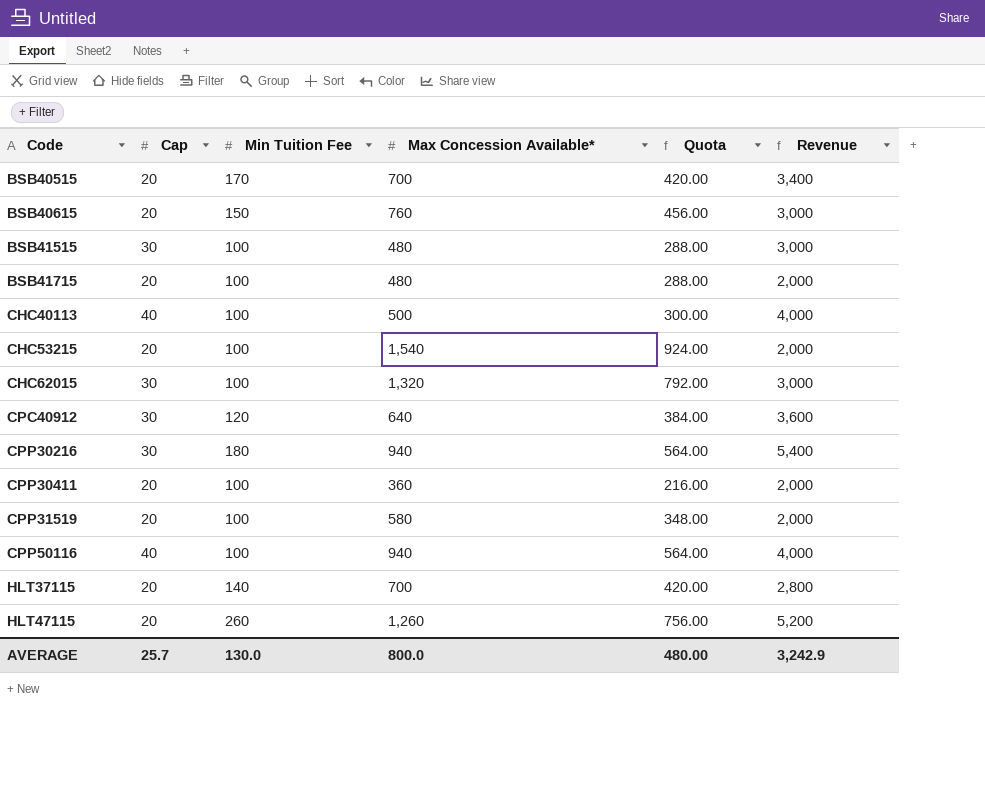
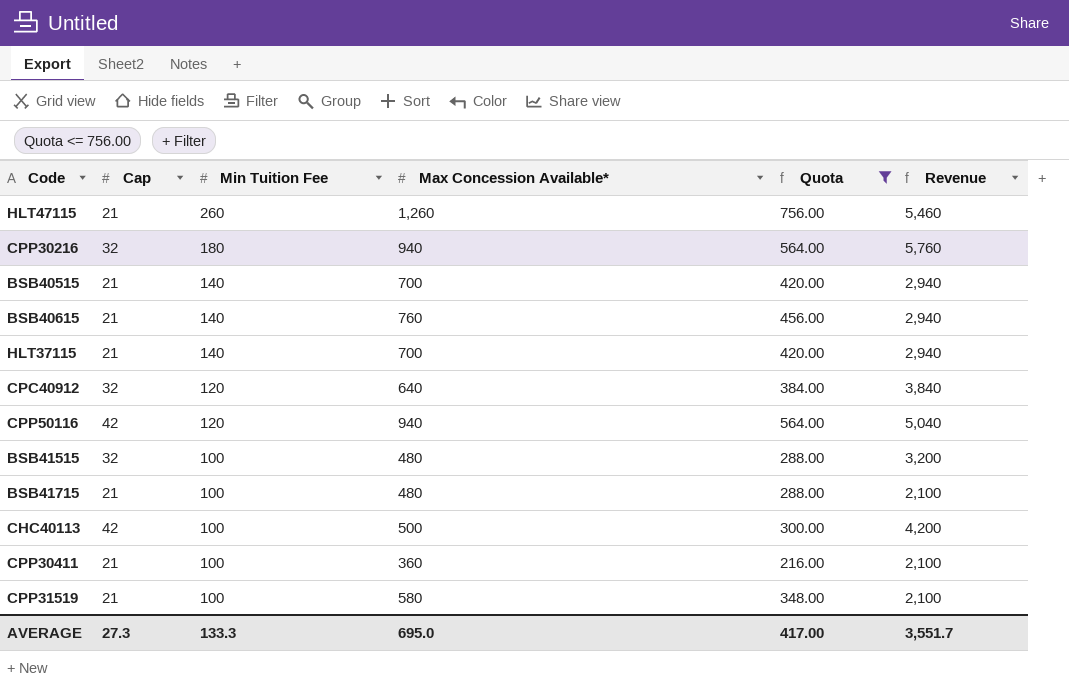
filter: none -> Quota <= 756.00
row order: Code ascending -> Min Tuition Fee descending
HLT47115 | Cap: 20 -> 21
HLT47115 | Revenue: 5,200 -> 5,460
CPP30216 | Cap: 30 -> 32
CPP30216 | Revenue: 5,400 -> 5,760
BSB40515 | Cap: 20 -> 21
BSB40515 | Min Tuition Fee: 170 -> 140
BSB40515 | Revenue: 3,400 -> 2,940
BSB40615 | Cap: 20 -> 21
BSB40615 | Min Tuition Fee: 150 -> 140
BSB40615 | Revenue: 3,000 -> 2,940
HLT37115 | Cap: 20 -> 21
HLT37115 | Revenue: 2,800 -> 2,940
CPC40912 | Cap: 30 -> 32
CPC40912 | Revenue: 3,600 -> 3,840
CPP50116 | Cap: 40 -> 42
CPP50116 | Min Tuition Fee: 100 -> 120
CPP50116 | Revenue: 4,000 -> 5,040
BSB41515 | Cap: 30 -> 32
BSB41515 | Revenue: 3,000 -> 3,200
BSB41715 | Cap: 20 -> 21
BSB41715 | Revenue: 2,000 -> 2,100
CHC40113 | Cap: 40 -> 42
CHC40113 | Revenue: 4,000 -> 4,200
CPP30411 | Cap: 20 -> 21
CPP30411 | Revenue: 2,000 -> 2,100
CPP31519 | Cap: 20 -> 21
CPP31519 | Revenue: 2,000 -> 2,100
AVERAGE | Cap: 25.7 -> 27.3
AVERAGE | Min Tuition Fee: 130.0 -> 133.3
AVERAGE | Max Concession Available*: 800.0 -> 695.0
AVERAGE | Quota: 480.00 -> 417.00
AVERAGE | Revenue: 3,242.9 -> 3,551.7

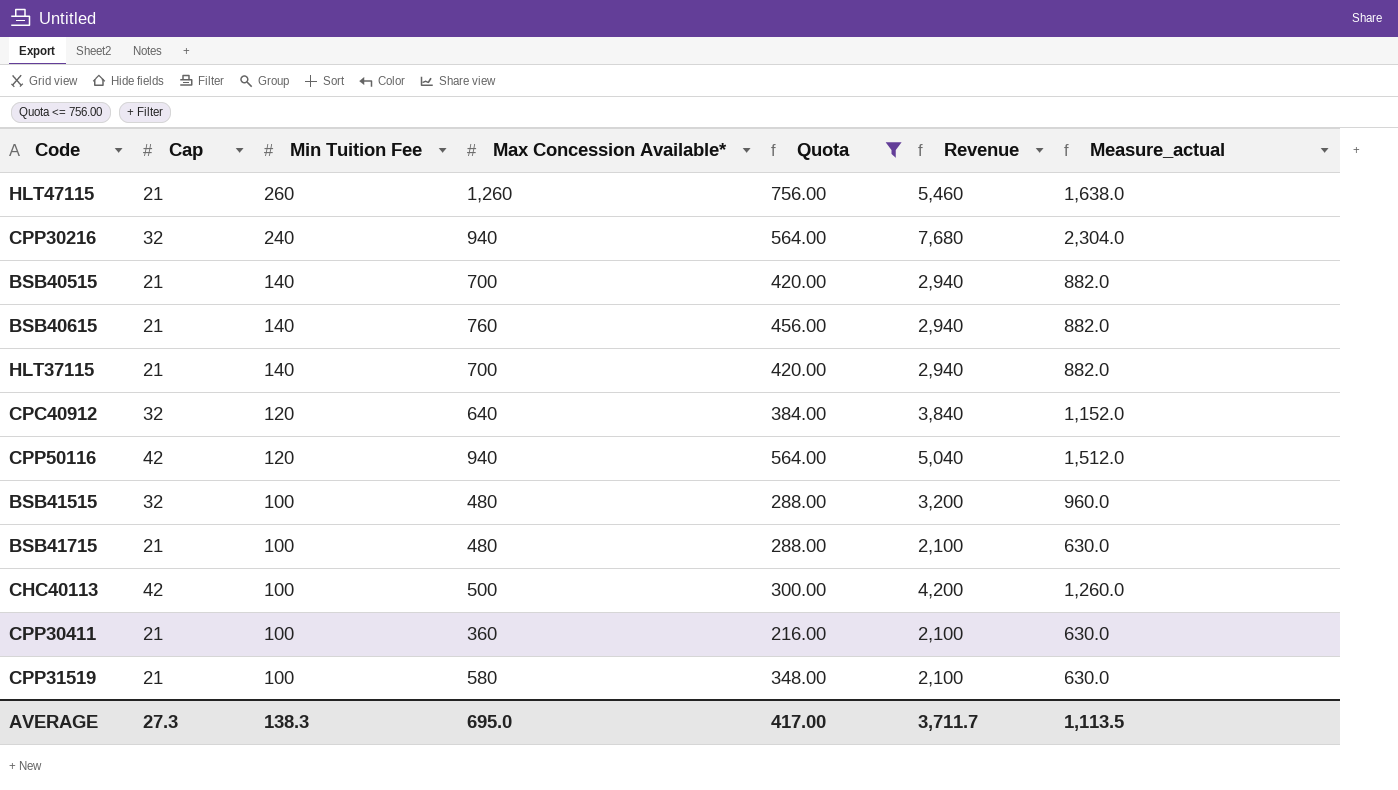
column Measure_actual | formula: none -> [Revenue] * 0.3
CPP30216 | Min Tuition Fee: 180 -> 240
CPP30216 | Revenue: 5,760 -> 7,680
AVERAGE | Min Tuition Fee: 133.3 -> 138.3
AVERAGE | Revenue: 3,551.7 -> 3,711.7

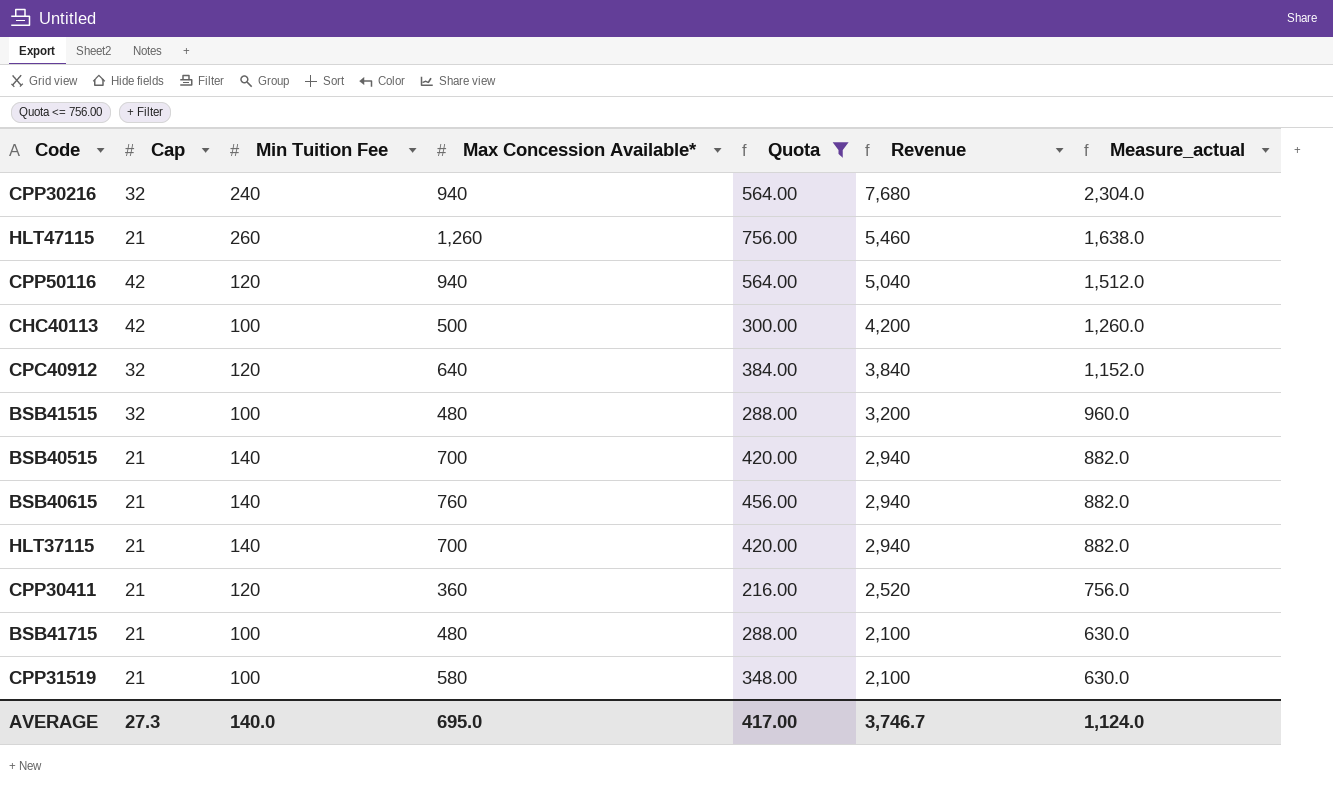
row order: Min Tuition Fee descending -> Revenue descending
CPP30411 | Min Tuition Fee: 100 -> 120
CPP30411 | Revenue: 2,100 -> 2,520
CPP30411 | Measure_actual: 630.0 -> 756.0
AVERAGE | Min Tuition Fee: 138.3 -> 140.0
AVERAGE | Revenue: 3,711.7 -> 3,746.7
AVERAGE | Measure_actual: 1,113.5 -> 1,124.0

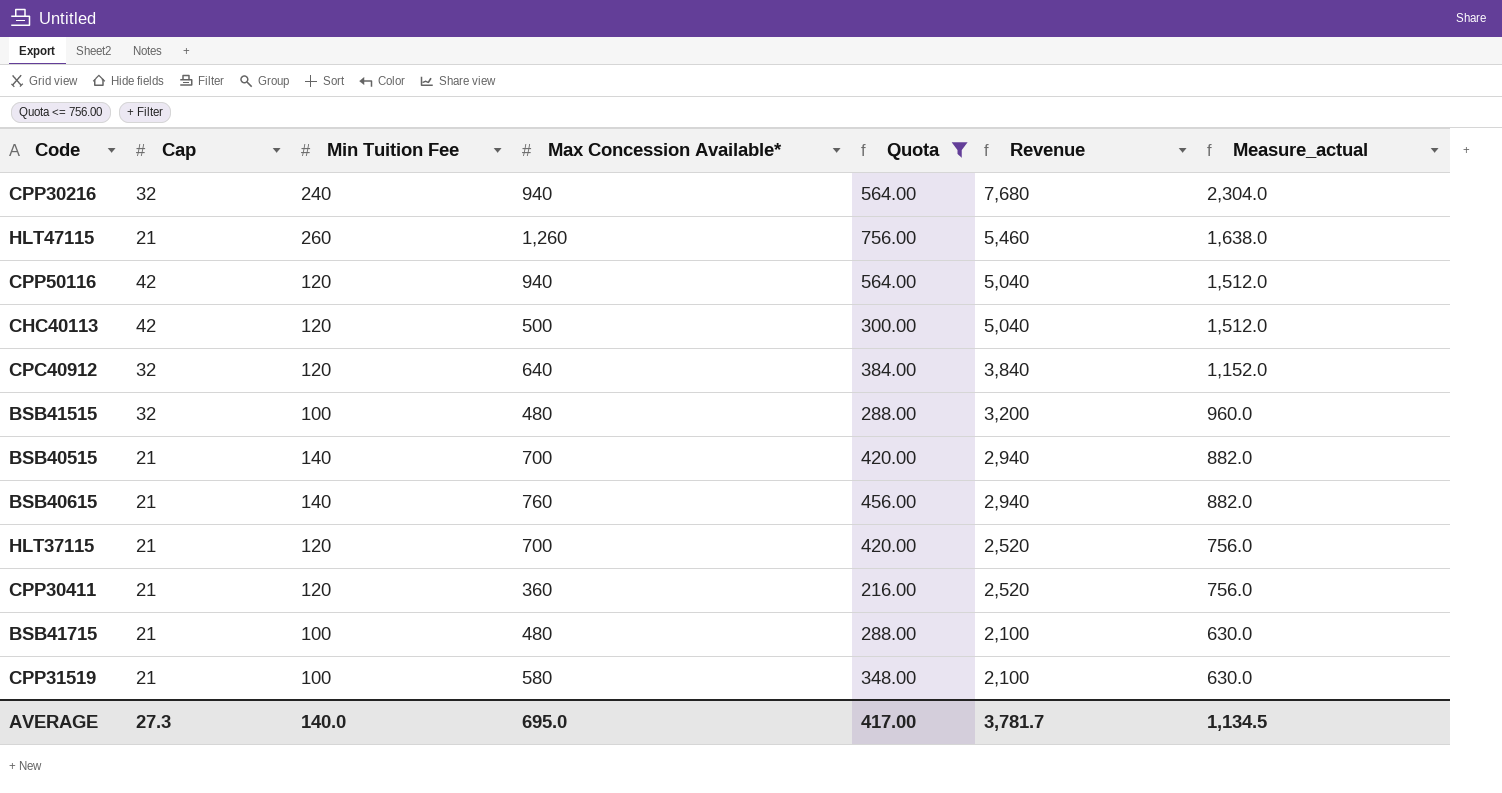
CHC40113 | Min Tuition Fee: 100 -> 120
CHC40113 | Revenue: 4,200 -> 5,040
CHC40113 | Measure_actual: 1,260.0 -> 1,512.0
HLT37115 | Min Tuition Fee: 140 -> 120
HLT37115 | Revenue: 2,940 -> 2,520
HLT37115 | Measure_actual: 882.0 -> 756.0
AVERAGE | Revenue: 3,746.7 -> 3,781.7
AVERAGE | Measure_actual: 1,124.0 -> 1,134.5

